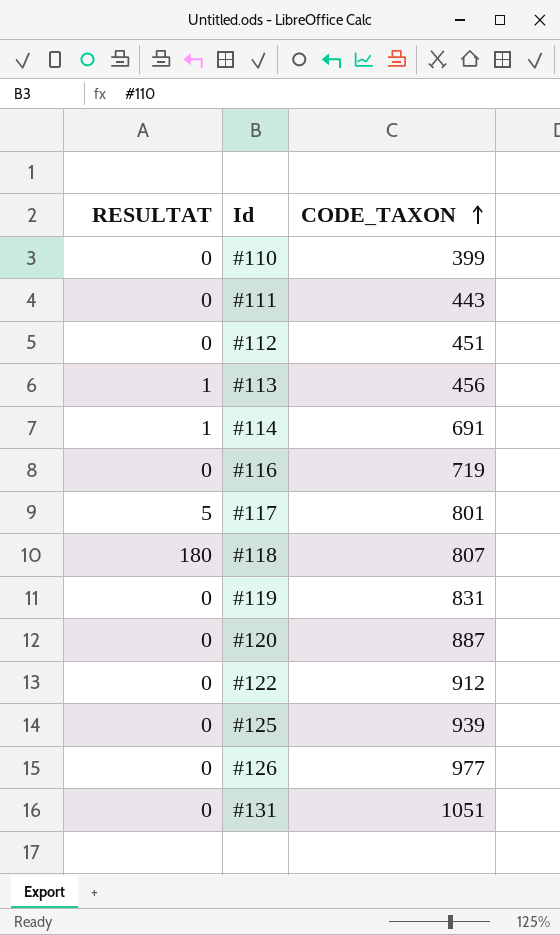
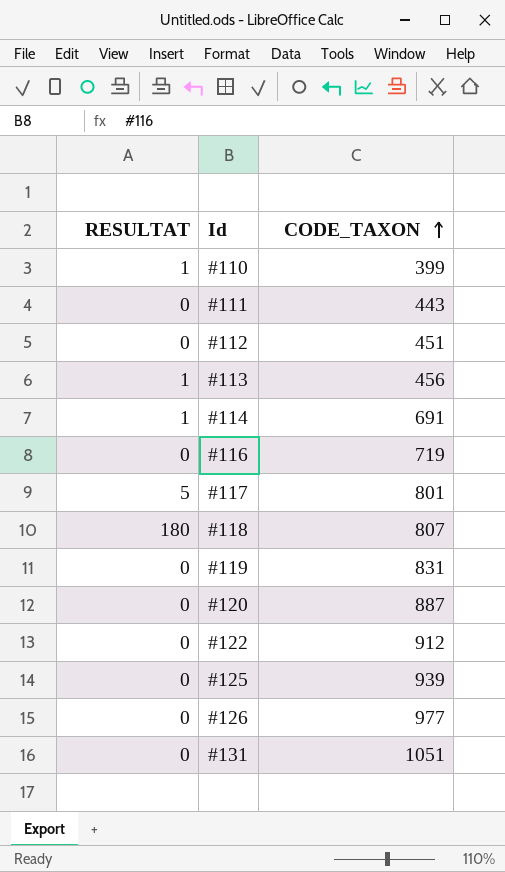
#110 | RESULTAT: 0 -> 1

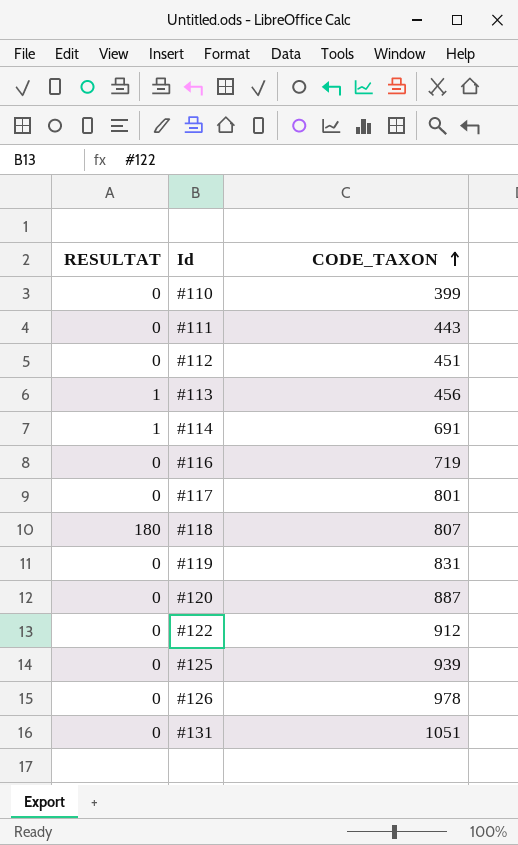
#110 | RESULTAT: 1 -> 0
#117 | RESULTAT: 5 -> 0
#126 | CODE_TAXON: 977 -> 978

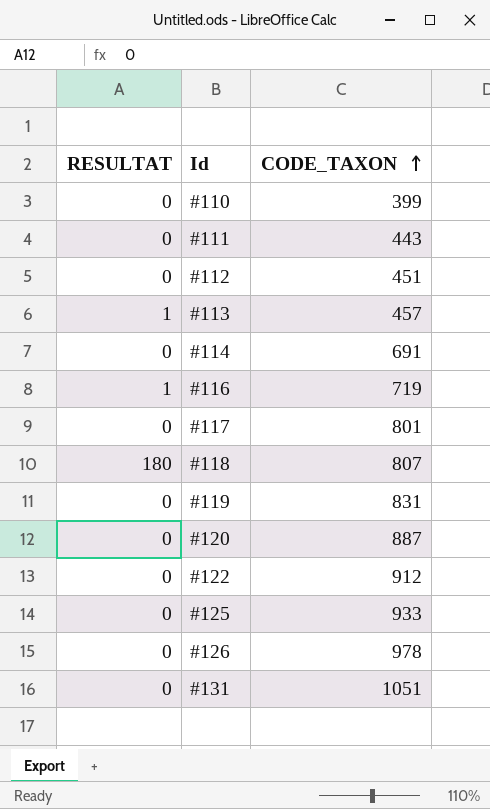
#113 | CODE_TAXON: 456 -> 457
#114 | RESULTAT: 1 -> 0
#116 | RESULTAT: 0 -> 1
#125 | CODE_TAXON: 939 -> 933

